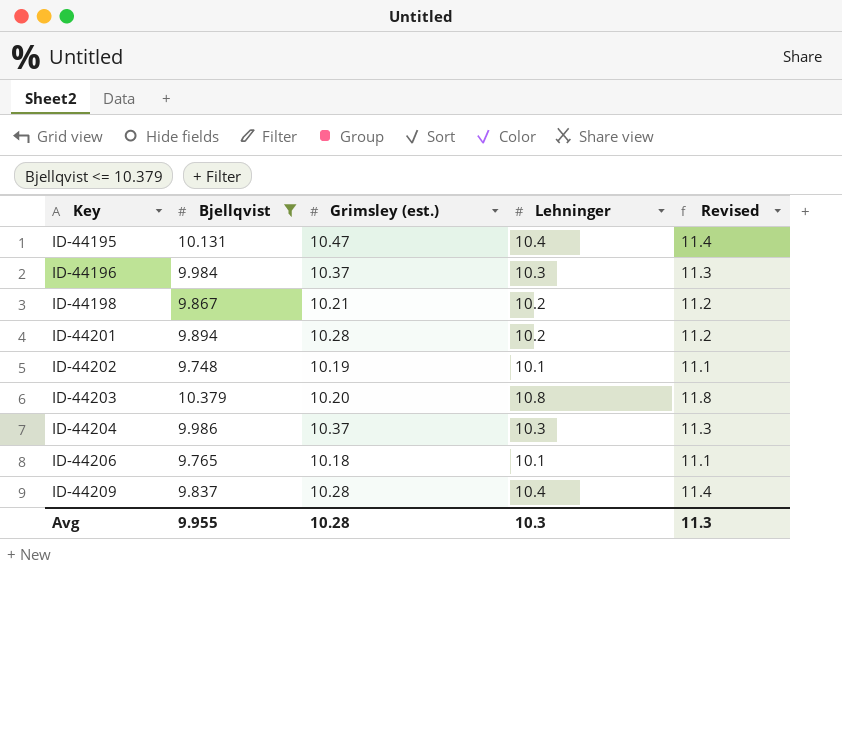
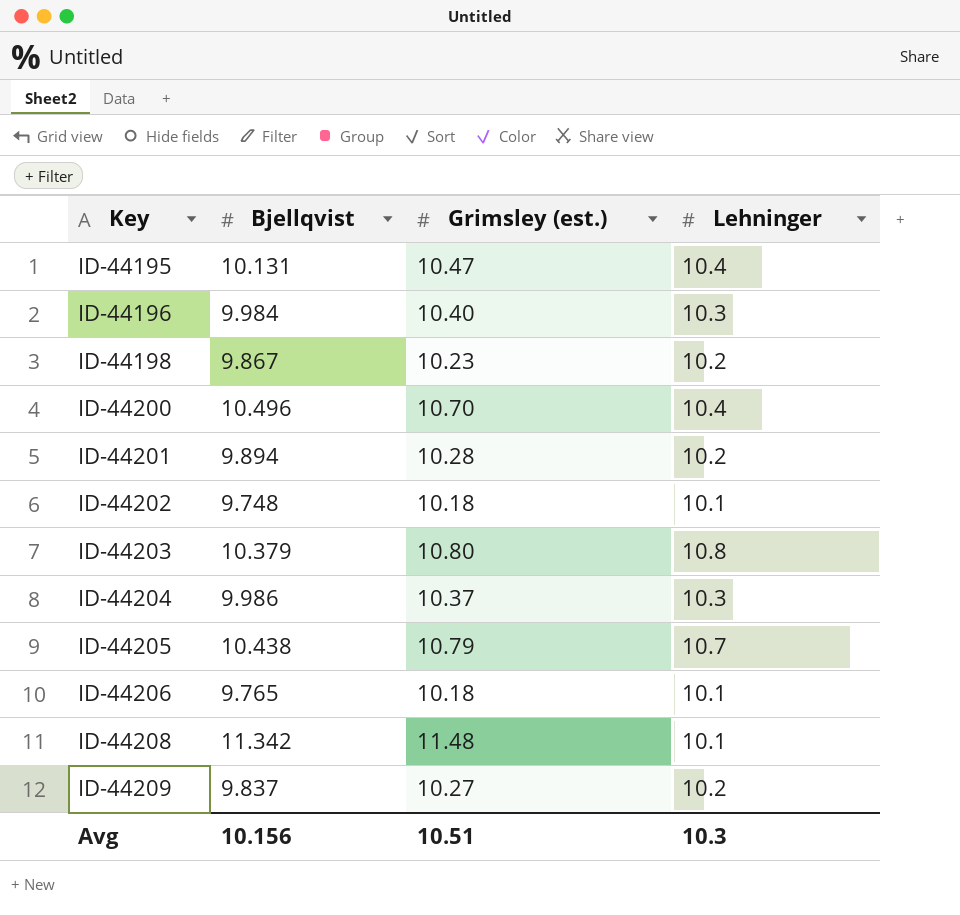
filter: Bjellqvist <= 10.379 -> none
column Revised | formula: [Lehninger] + 1 -> none
ID-44196 | Grimsley (est.): 10.37 -> 10.40
ID-44198 | Grimsley (est.): 10.21 -> 10.23
ID-44202 | Grimsley (est.): 10.19 -> 10.18
ID-44203 | Grimsley (est.): 10.20 -> 10.80
ID-44209 | Grimsley (est.): 10.28 -> 10.27
ID-44209 | Lehninger: 10.4 -> 10.2
Avg | Bjellqvist: 9.955 -> 10.156
Avg | Grimsley (est.): 10.28 -> 10.51

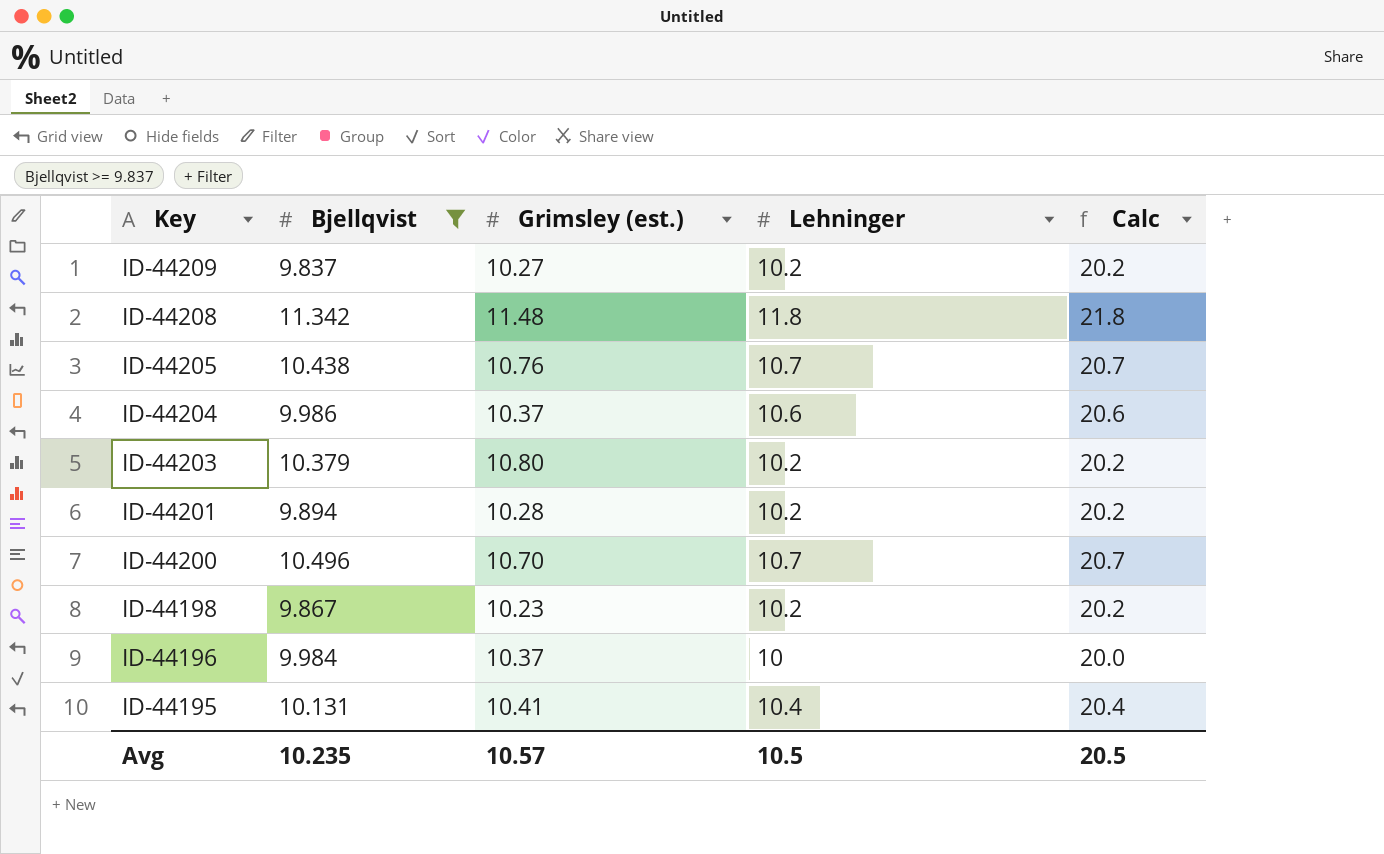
filter: none -> Bjellqvist >= 9.837
row order: Key ascending -> Key descending
column Calc | formula: none -> [Lehninger] + 10
ID-44208 | Lehninger: 10.1 -> 11.8
ID-44205 | Grimsley (est.): 10.79 -> 10.76
ID-44204 | Lehninger: 10.3 -> 10.6
ID-44203 | Lehninger: 10.8 -> 10.2
ID-44200 | Lehninger: 10.4 -> 10.7
ID-44196 | Grimsley (est.): 10.40 -> 10.37
ID-44196 | Lehninger: 10.3 -> 10
ID-44195 | Grimsley (est.): 10.47 -> 10.41
Avg | Bjellqvist: 10.156 -> 10.235
Avg | Grimsley (est.): 10.51 -> 10.57
Avg | Lehninger: 10.3 -> 10.5

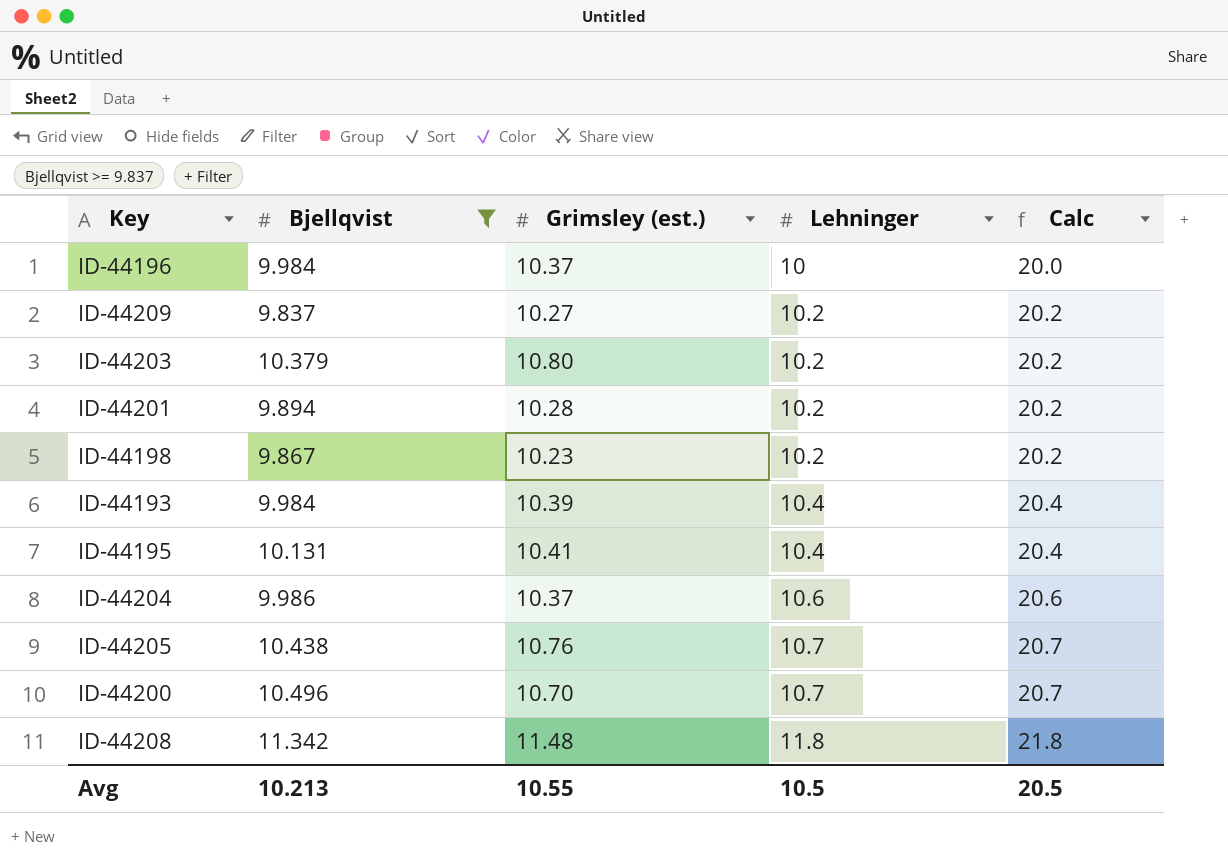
row order: Key descending -> Lehninger ascending
row ID-44193: none -> 9.984 | 10.39 | 10.4 | 20.4
Avg | Bjellqvist: 10.235 -> 10.213
Avg | Grimsley (est.): 10.57 -> 10.55

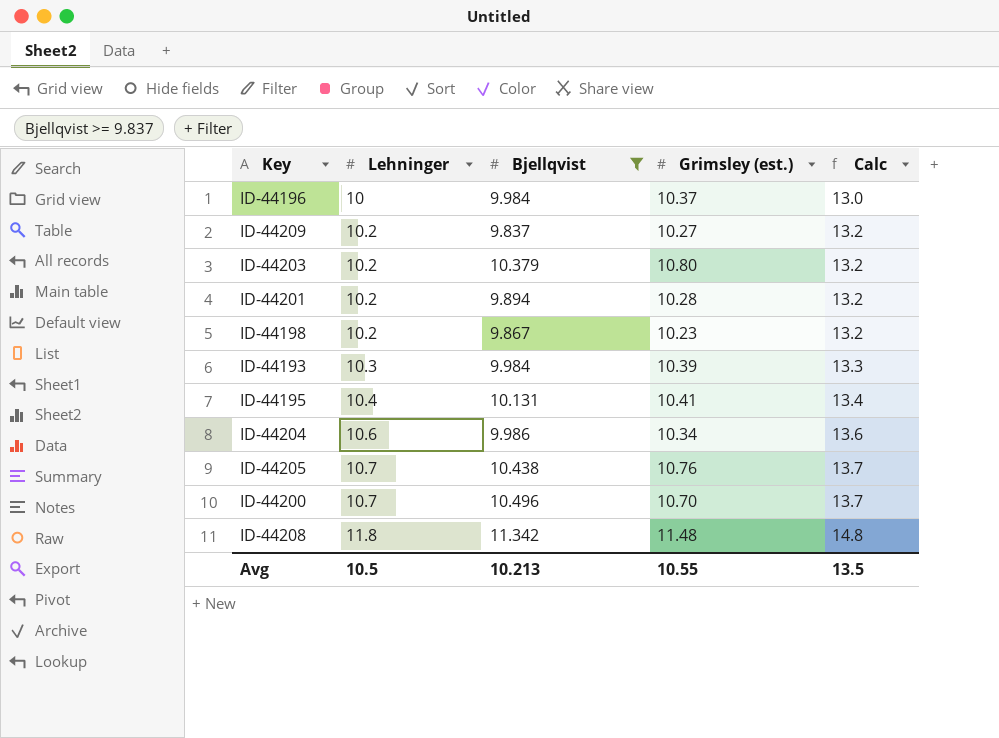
column Lehninger | position: 4 -> 2
column Calc | formula: [Lehninger] + 10 -> [Lehninger] + 3
ID-44193 | Lehninger: 10.4 -> 10.3
ID-44204 | Grimsley (est.): 10.37 -> 10.34
Avg | Calc: 20.5 -> 13.5

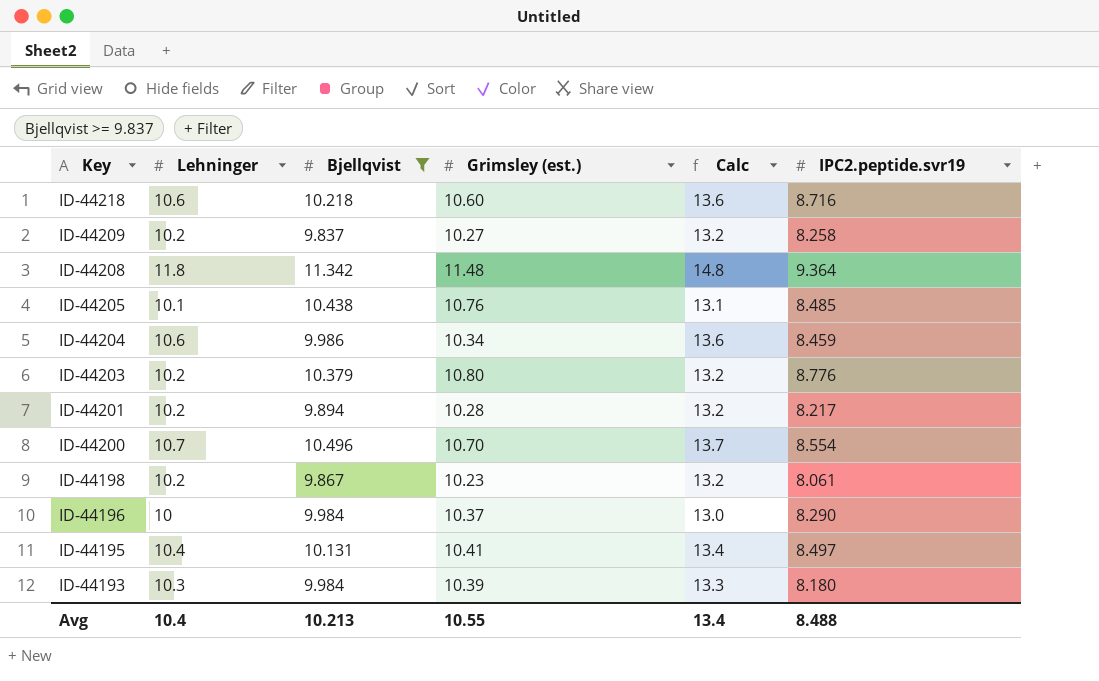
row order: Lehninger ascending -> Key descending
column IPC2.peptide.svr19 | position: none -> 6
row ID-44218: none -> 10.6 | 10.218 | 10.60 | 13.6 | 8.716
ID-44205 | Lehninger: 10.7 -> 10.1
ID-44205 | Calc: 13.7 -> 13.1
Avg | Lehninger: 10.5 -> 10.4
Avg | Calc: 13.5 -> 13.4

